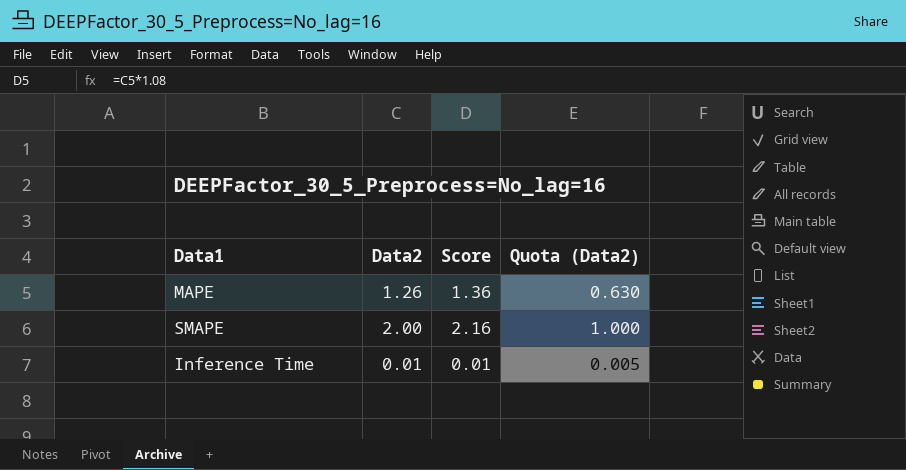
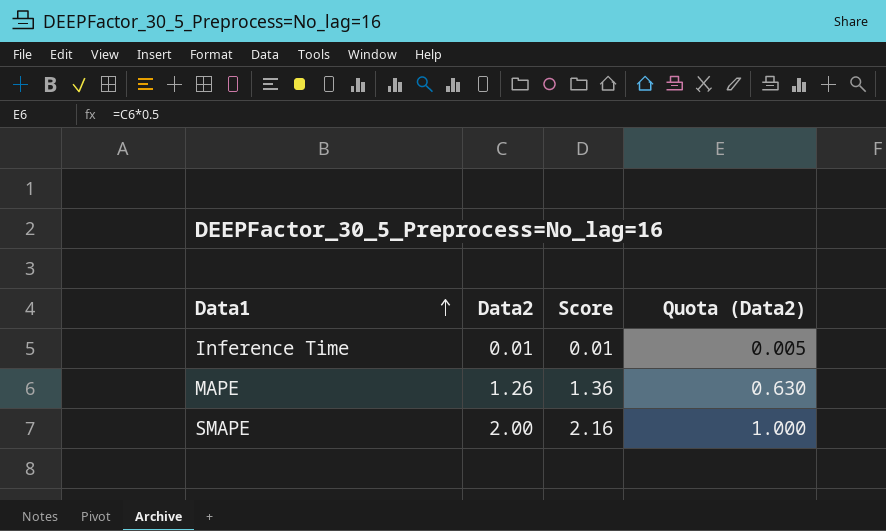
row order: none -> Data1 ascending

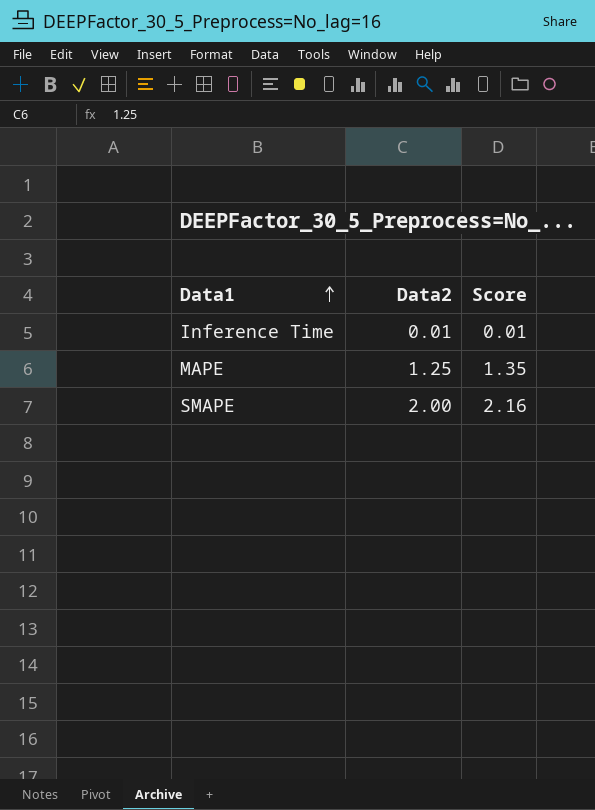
column Quota (Data2) | formula: [Data2] * 0.5 -> none
MAPE | Data2: 1.26 -> 1.25
MAPE | Score: 1.36 -> 1.35

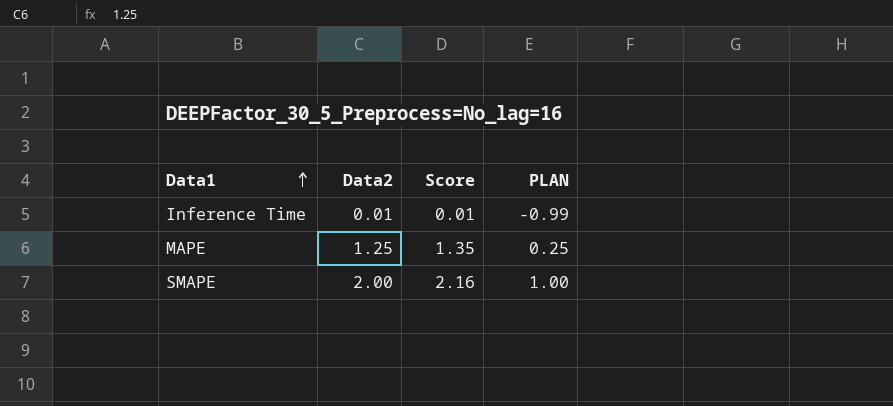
column PLAN | formula: none -> [Data2] - 1

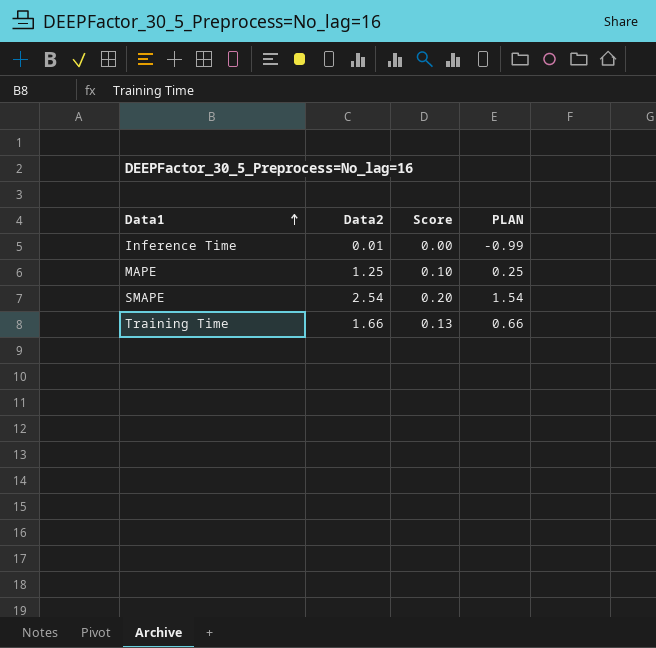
column Score | formula: [Data2] * 1.08 -> [Data2] * 0.08
SMAPE | Data2: 2.00 -> 2.54
SMAPE | PLAN: 1.00 -> 1.54
row Training Time: none -> 1.66 | 0.13 | 0.66

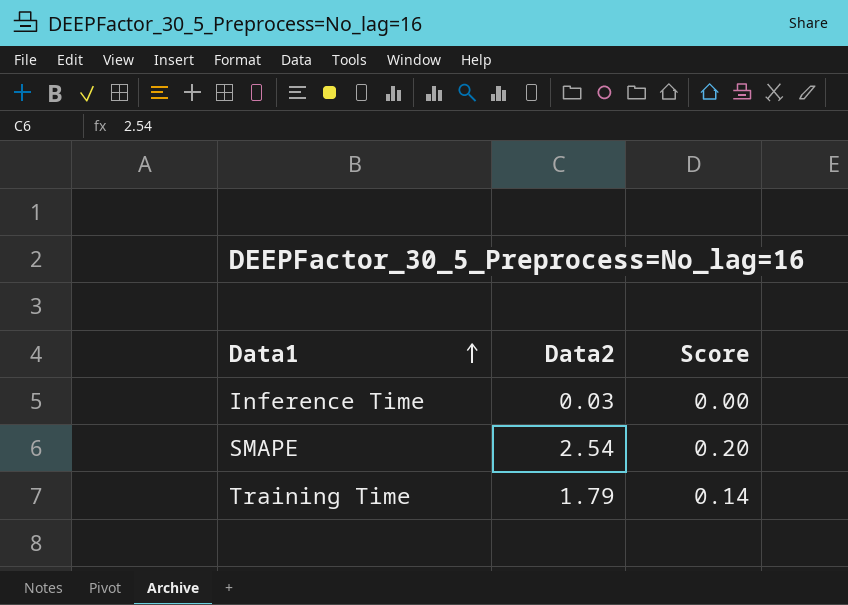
column PLAN | formula: [Data2] - 1 -> none
row MAPE: 1.25 | 0.10 | 0.25 -> none
Inference Time | Data2: 0.01 -> 0.03
Training Time | Data2: 1.66 -> 1.79
Training Time | Score: 0.13 -> 0.14

